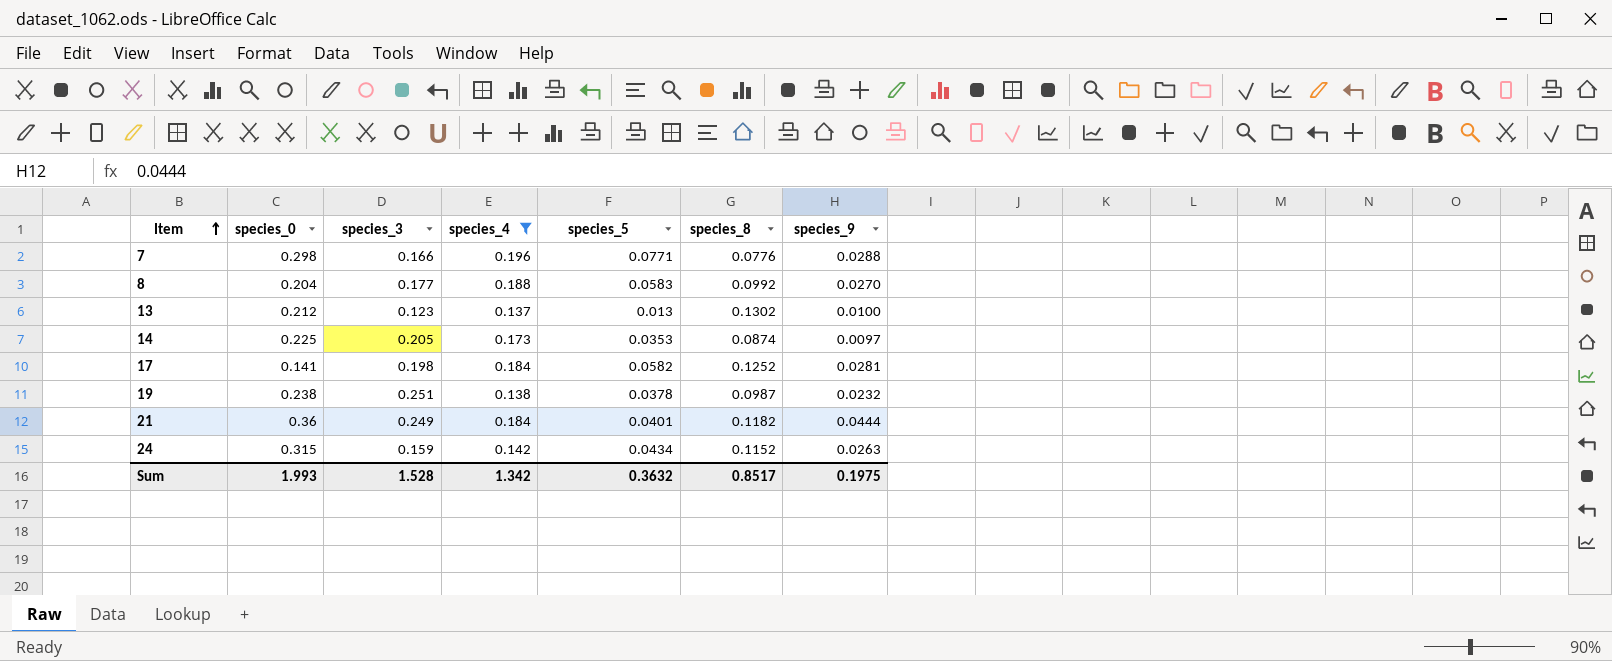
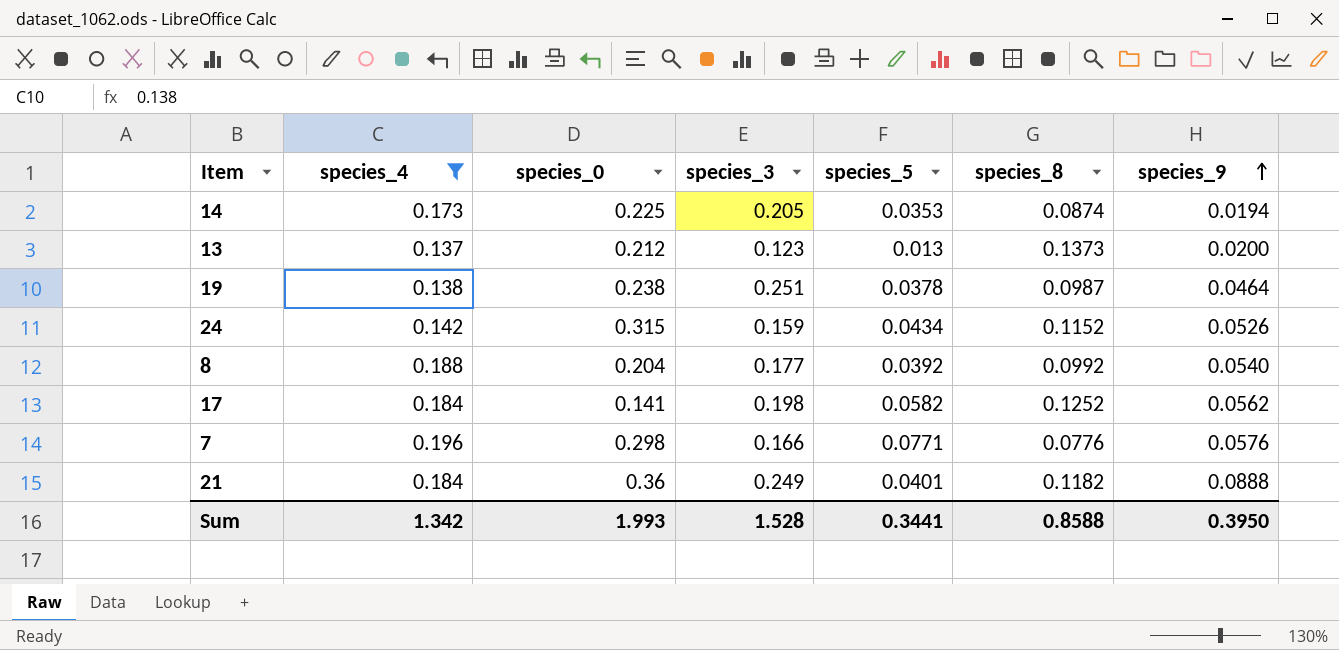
row order: Item ascending -> species_9 ascending
column species_4 | position: 4 -> 2
14 | species_9: 0.0097 -> 0.0194
13 | species_8: 0.1302 -> 0.1373
13 | species_9: 0.0100 -> 0.0200
19 | species_9: 0.0232 -> 0.0464
24 | species_9: 0.0263 -> 0.0526
8 | species_5: 0.0583 -> 0.0392
8 | species_9: 0.0270 -> 0.0540
17 | species_9: 0.0281 -> 0.0562
7 | species_9: 0.0288 -> 0.0576
21 | species_9: 0.0444 -> 0.0888
Sum | species_5: 0.3632 -> 0.3441
Sum | species_8: 0.8517 -> 0.8588
Sum | species_9: 0.1975 -> 0.3950

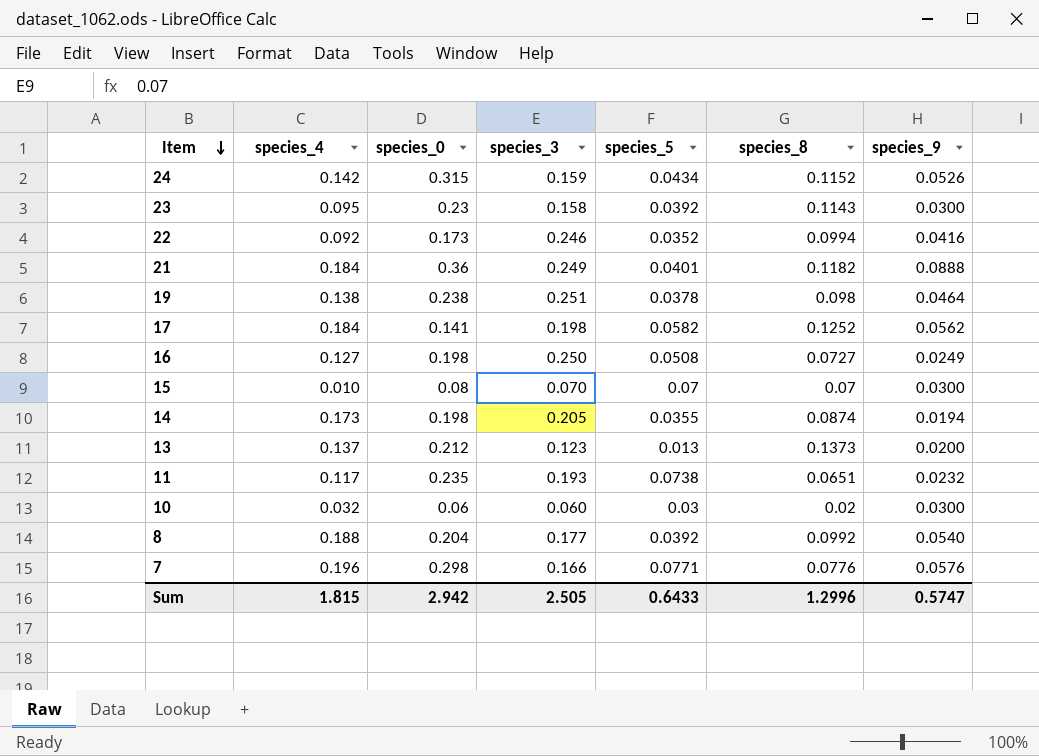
filter: species_4 >= 0.137 -> none
row order: species_9 ascending -> Item descending
19 | species_8: 0.0987 -> 0.098
14 | species_0: 0.225 -> 0.198
14 | species_5: 0.0353 -> 0.0355
Sum | species_4: 1.342 -> 1.815
Sum | species_0: 1.993 -> 2.942
Sum | species_3: 1.528 -> 2.505
Sum | species_5: 0.3441 -> 0.6433
Sum | species_8: 0.8588 -> 1.2996
Sum | species_9: 0.3950 -> 0.5747

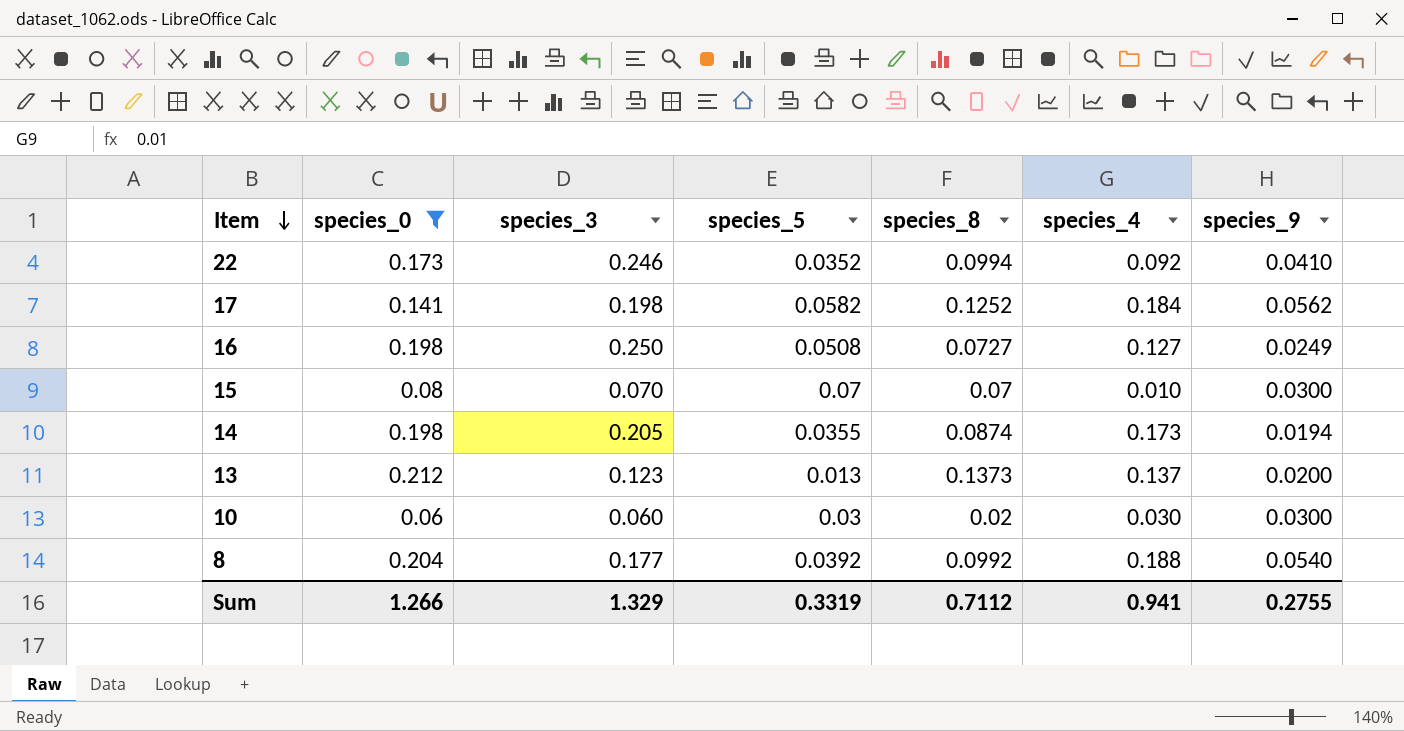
filter: none -> species_0 <= 0.212
column species_4 | position: 2 -> 6
22 | species_9: 0.0416 -> 0.0410
10 | species_4: 0.032 -> 0.030
Sum | species_0: 2.942 -> 1.266
Sum | species_3: 2.505 -> 1.329
Sum | species_5: 0.6433 -> 0.3319
Sum | species_8: 1.2996 -> 0.7112
Sum | species_4: 1.815 -> 0.941
Sum | species_9: 0.5747 -> 0.2755

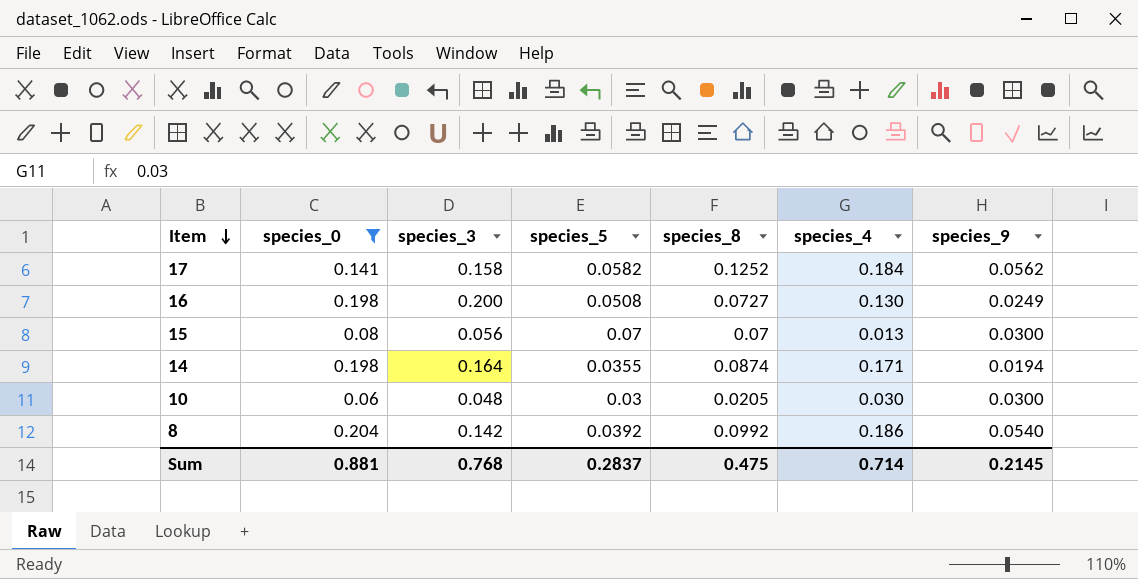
row 22: 0.173 | 0.246 | 0.0352 | 0.0994 | 0.092 | 0.0410 -> none
row 13: 0.212 | 0.123 | 0.013 | 0.1373 | 0.137 | 0.0200 -> none
17 | species_3: 0.198 -> 0.158
16 | species_3: 0.250 -> 0.200
16 | species_4: 0.127 -> 0.130
15 | species_3: 0.070 -> 0.056
15 | species_4: 0.010 -> 0.013
14 | species_3: 0.205 -> 0.164
14 | species_4: 0.173 -> 0.171
10 | species_3: 0.060 -> 0.048
10 | species_8: 0.02 -> 0.0205
8 | species_3: 0.177 -> 0.142
8 | species_4: 0.188 -> 0.186
Sum | species_0: 1.266 -> 0.881
Sum | species_3: 1.329 -> 0.768
Sum | species_5: 0.3319 -> 0.2837
Sum | species_8: 0.7112 -> 0.475
Sum | species_4: 0.941 -> 0.714
Sum | species_9: 0.2755 -> 0.2145

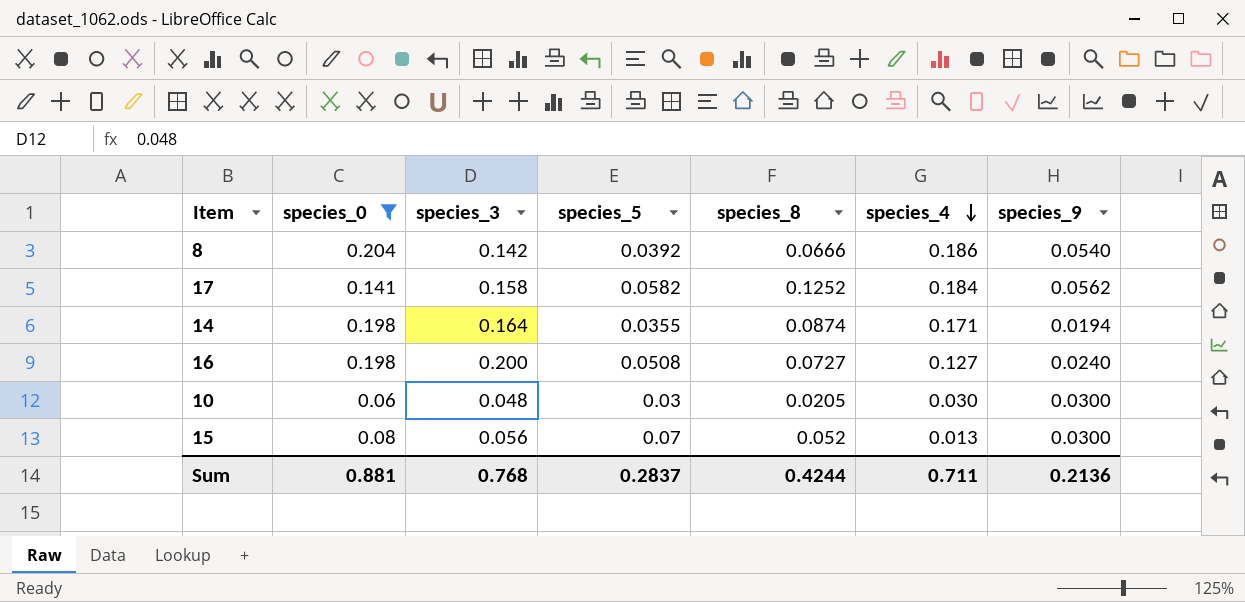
row order: Item descending -> species_4 descending
8 | species_8: 0.0992 -> 0.0666
16 | species_4: 0.130 -> 0.127
16 | species_9: 0.0249 -> 0.0240
15 | species_8: 0.07 -> 0.052
Sum | species_8: 0.475 -> 0.4244
Sum | species_4: 0.714 -> 0.711
Sum | species_9: 0.2145 -> 0.2136

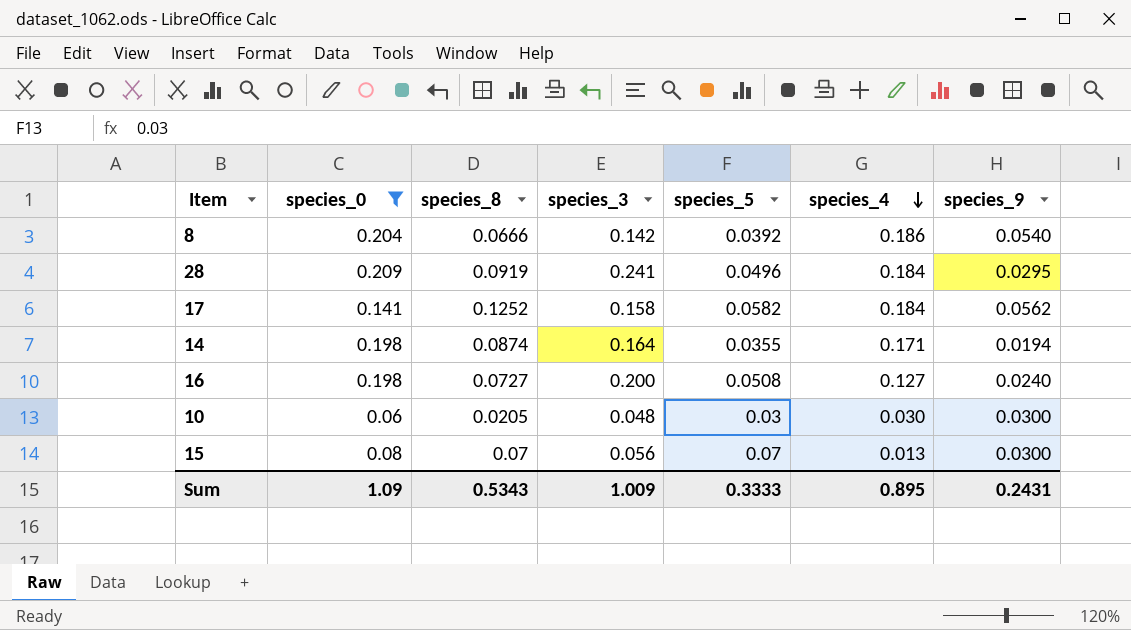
column species_8 | position: 5 -> 3
row 28: none -> 0.209 | 0.0919 | 0.241 | 0.0496 | 0.184 | 0.0295
15 | species_8: 0.052 -> 0.07
Sum | species_0: 0.881 -> 1.09
Sum | species_8: 0.4244 -> 0.5343
Sum | species_3: 0.768 -> 1.009
Sum | species_5: 0.2837 -> 0.3333
Sum | species_4: 0.711 -> 0.895
Sum | species_9: 0.2136 -> 0.2431

